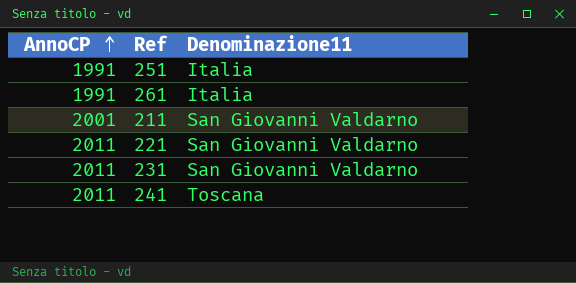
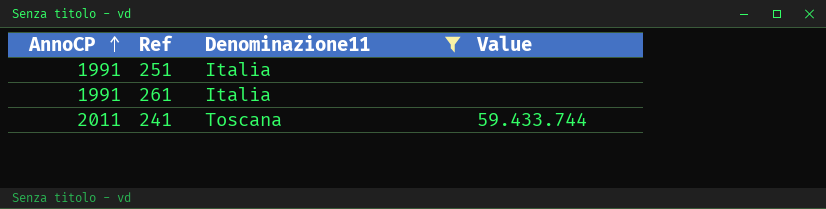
filter: none -> Denominazione11 != San Giovanni Valdarno
column Value | position: none -> 4

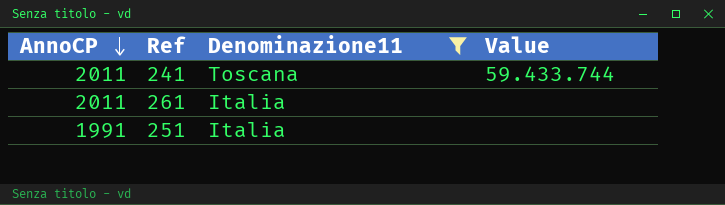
row order: AnnoCP ascending -> AnnoCP descending
261 | AnnoCP: 1991 -> 2011

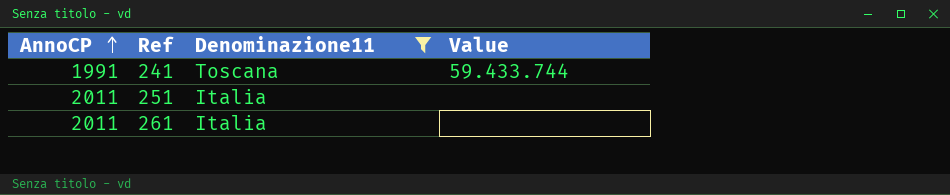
row order: AnnoCP descending -> AnnoCP ascending
241 | AnnoCP: 2011 -> 1991
251 | AnnoCP: 1991 -> 2011

